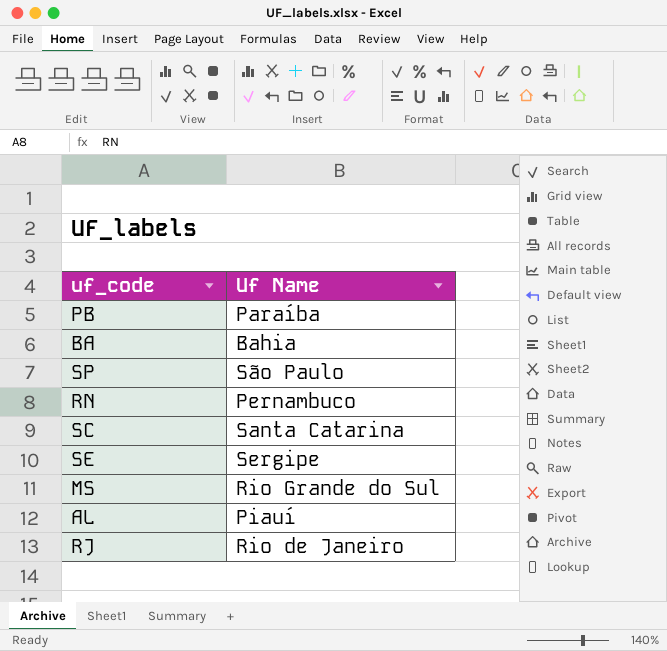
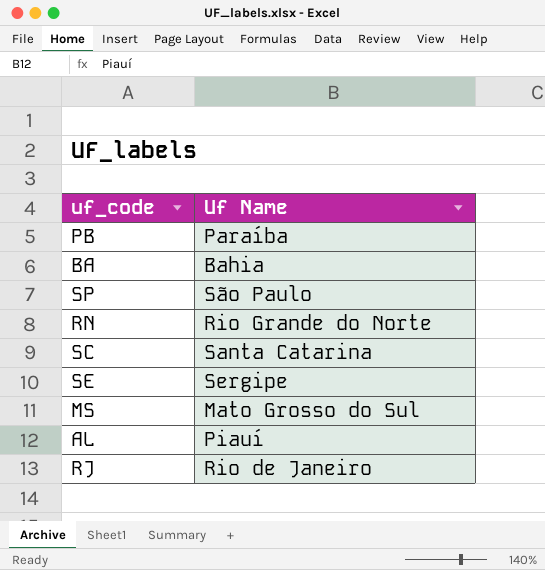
RN | Uf Name: Pernambuco -> Rio Grande do Norte
MS | Uf Name: Rio Grande do Sul -> Mato Grosso do Sul

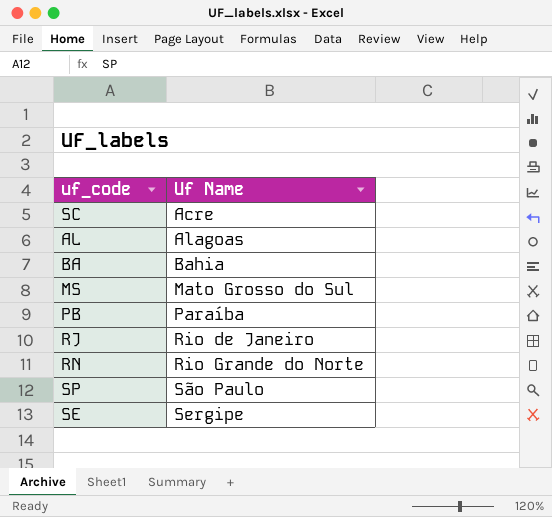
row order: none -> Uf Name ascending
SC | Uf Name: Santa Catarina -> Acre
AL | Uf Name: Piauí -> Alagoas

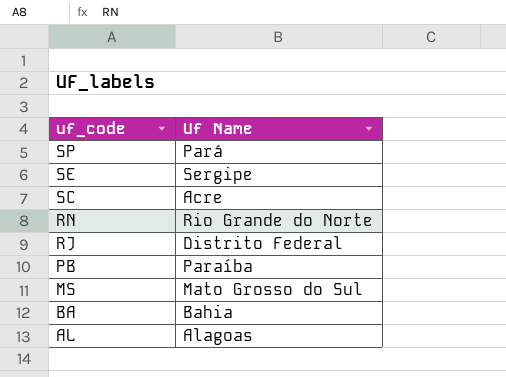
row order: Uf Name ascending -> uf_code descending
SP | Uf Name: São Paulo -> Pará
RJ | Uf Name: Rio de Janeiro -> Distrito Federal

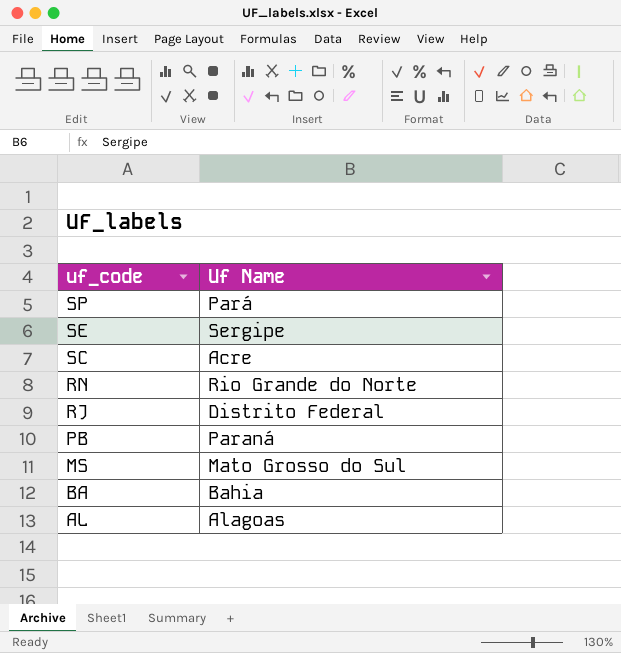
PB | Uf Name: Paraíba -> Paraná

